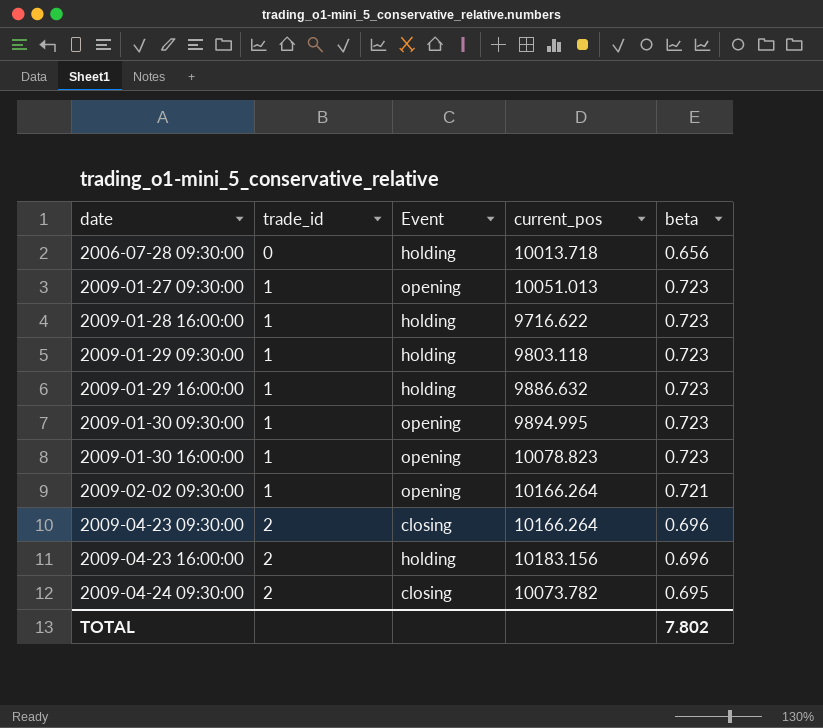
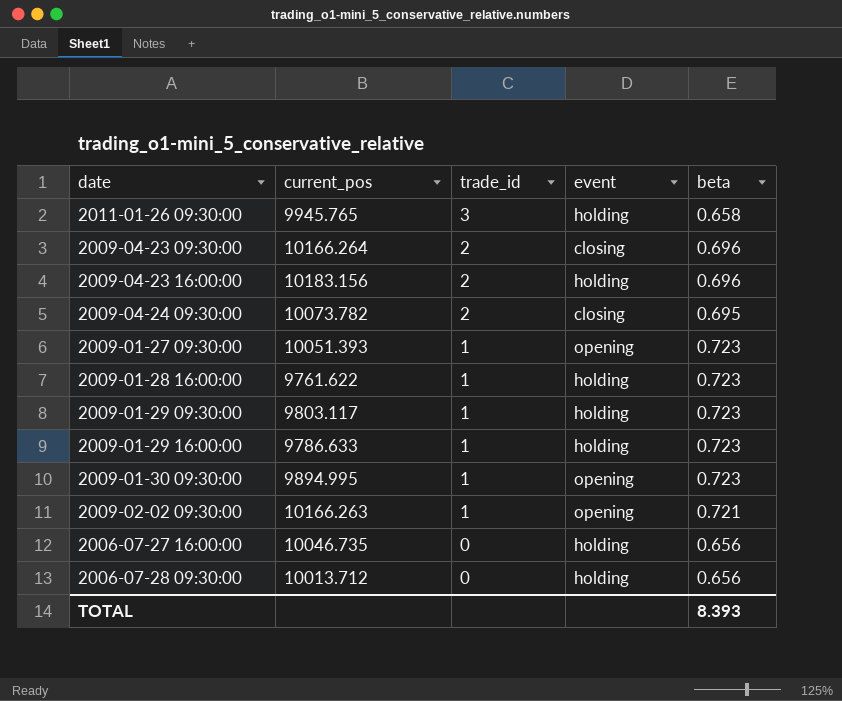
row order: date ascending -> trade_id descending
column current_pos | position: 4 -> 2
column name: Event -> event
row 2009-01-30 16:00:00: 1 | opening | 10078.823 | 0.723 -> none
row 2011-01-26 09:30:00: none -> 9945.765 | 3 | holding | 0.658
2009-01-27 09:30:00 | current_pos: 10051.013 -> 10051.393
2009-01-28 16:00:00 | current_pos: 9716.622 -> 9761.622
2009-01-29 09:30:00 | current_pos: 9803.118 -> 9803.117
2009-01-29 16:00:00 | current_pos: 9886.632 -> 9786.633
2009-02-02 09:30:00 | current_pos: 10166.264 -> 10166.263
row 2006-07-27 16:00:00: none -> 10046.735 | 0 | holding | 0.656
2006-07-28 09:30:00 | current_pos: 10013.718 -> 10013.712
TOTAL | beta: 7.802 -> 8.393

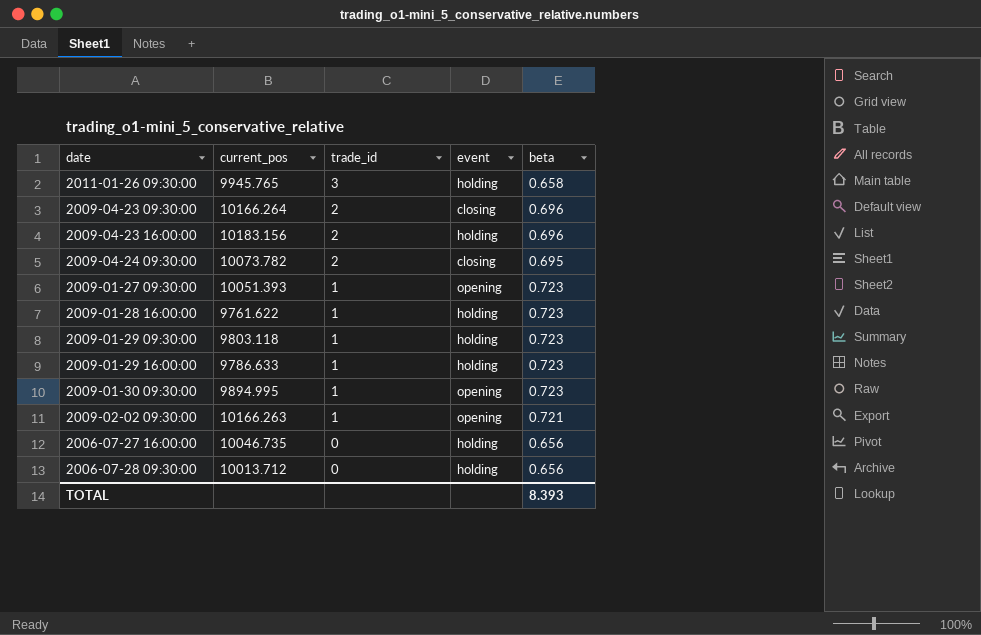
2009-01-29 09:30:00 | current_pos: 9803.117 -> 9803.118

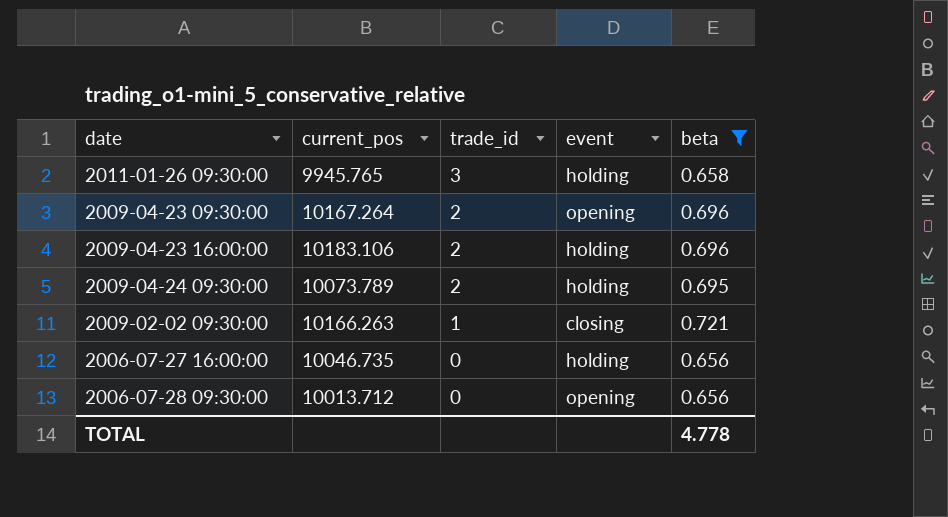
filter: none -> beta != 0.723
2009-04-23 09:30:00 | current_pos: 10166.264 -> 10167.264
2009-04-23 09:30:00 | event: closing -> opening
2009-04-23 16:00:00 | current_pos: 10183.156 -> 10183.106
2009-04-24 09:30:00 | current_pos: 10073.782 -> 10073.789
2009-04-24 09:30:00 | event: closing -> holding
2009-02-02 09:30:00 | event: opening -> closing
2006-07-28 09:30:00 | event: holding -> opening
TOTAL | beta: 8.393 -> 4.778

